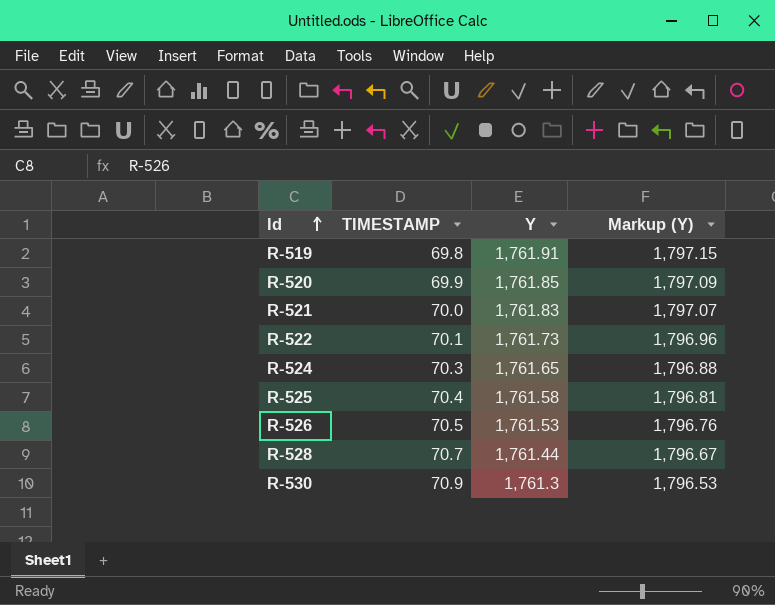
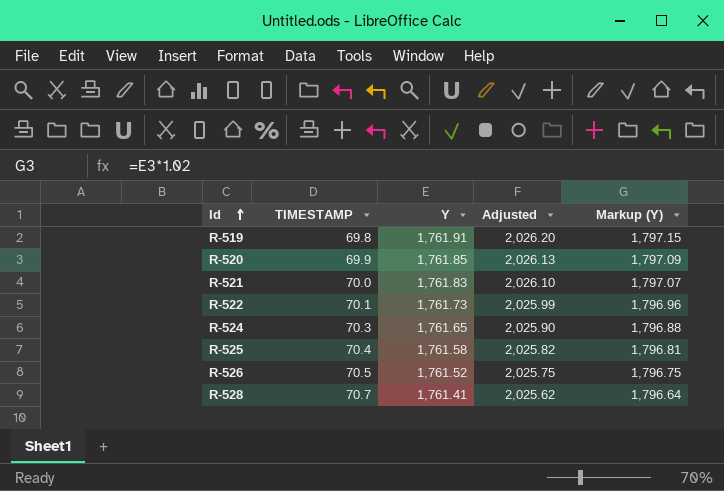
column Adjusted | formula: none -> [Y] * 1.15
row R-530: 70.9 | 1,761.3 | 1,796.53 -> none
R-526 | Y: 1,761.53 -> 1,761.52
R-526 | Markup (Y): 1,796.76 -> 1,796.75
R-528 | Y: 1,761.44 -> 1,761.41
R-528 | Markup (Y): 1,796.67 -> 1,796.64

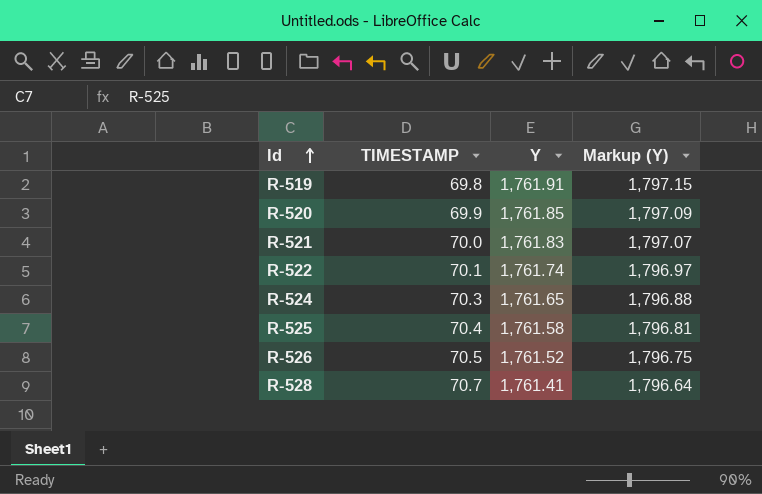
column Adjusted | formula: [Y] * 1.15 -> none
R-522 | Y: 1,761.73 -> 1,761.74
R-522 | Markup (Y): 1,796.96 -> 1,796.97

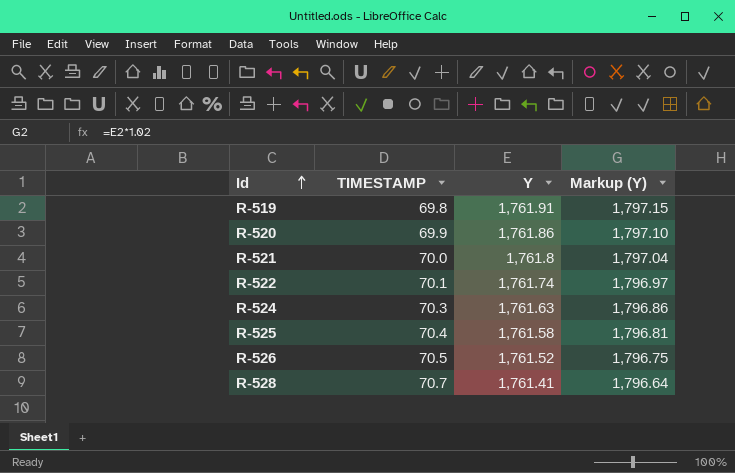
R-520 | Y: 1,761.85 -> 1,761.86
R-520 | Markup (Y): 1,797.09 -> 1,797.10
R-521 | Y: 1,761.83 -> 1,761.8
R-521 | Markup (Y): 1,797.07 -> 1,797.04
R-524 | Y: 1,761.65 -> 1,761.63
R-524 | Markup (Y): 1,796.88 -> 1,796.86

